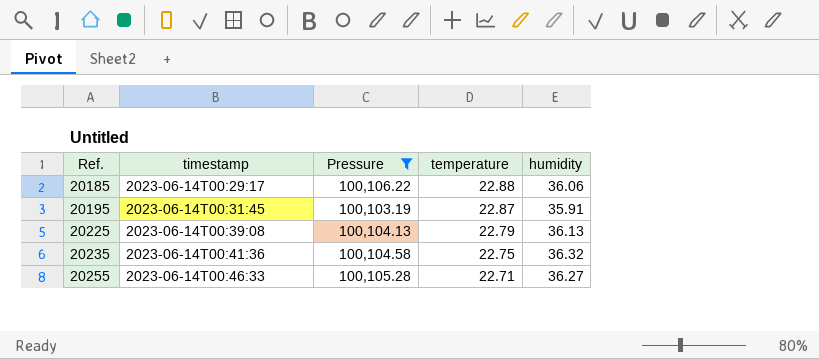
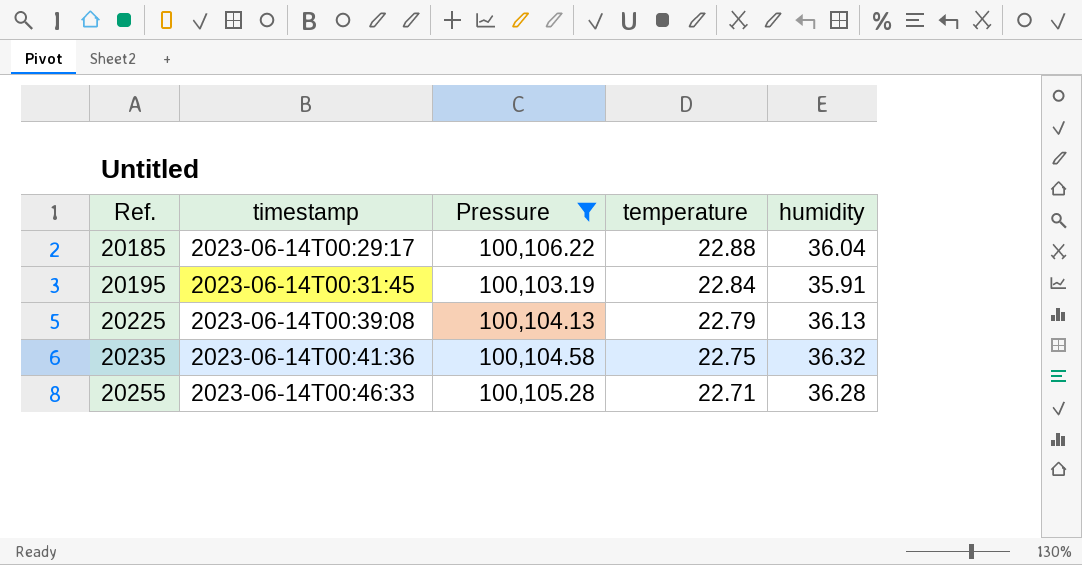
20185 | humidity: 36.06 -> 36.04
20195 | temperature: 22.87 -> 22.84
20255 | humidity: 36.27 -> 36.28

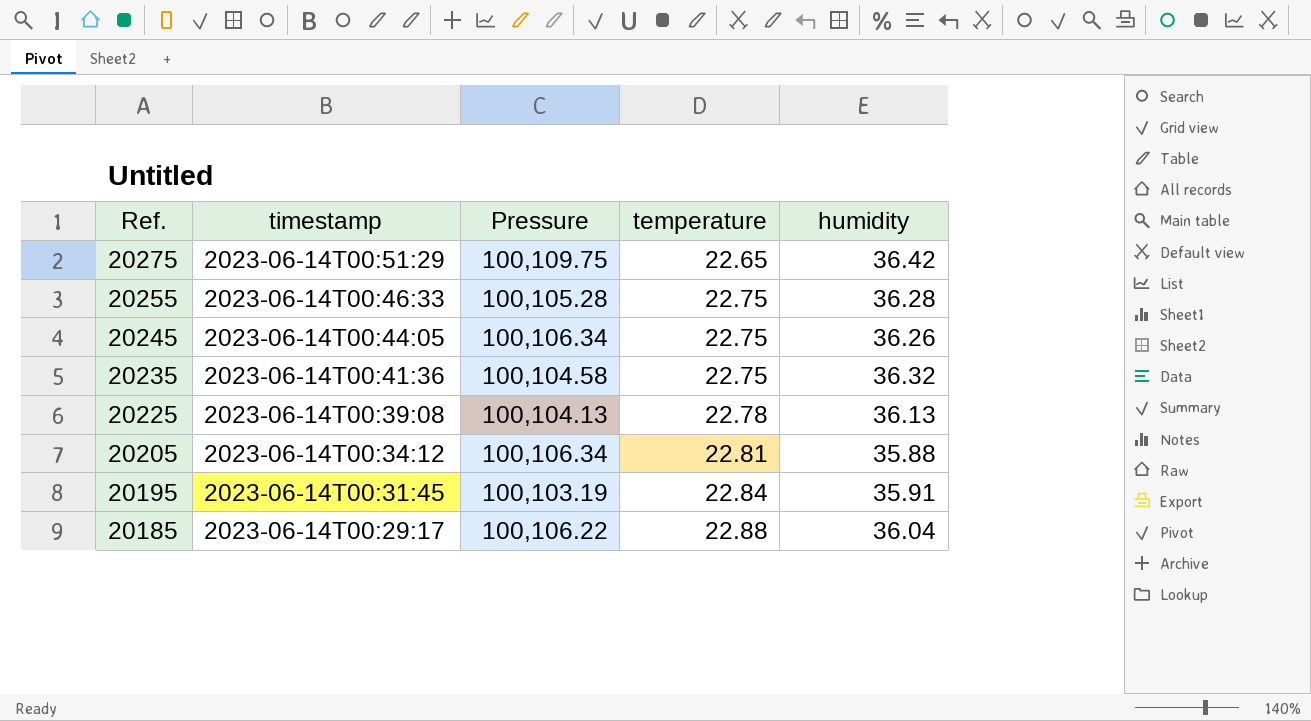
filter: Pressure <= 100,106.22 -> none
row order: Ref. ascending -> Ref. descending
20255 | temperature: 22.71 -> 22.75
20225 | temperature: 22.79 -> 22.78

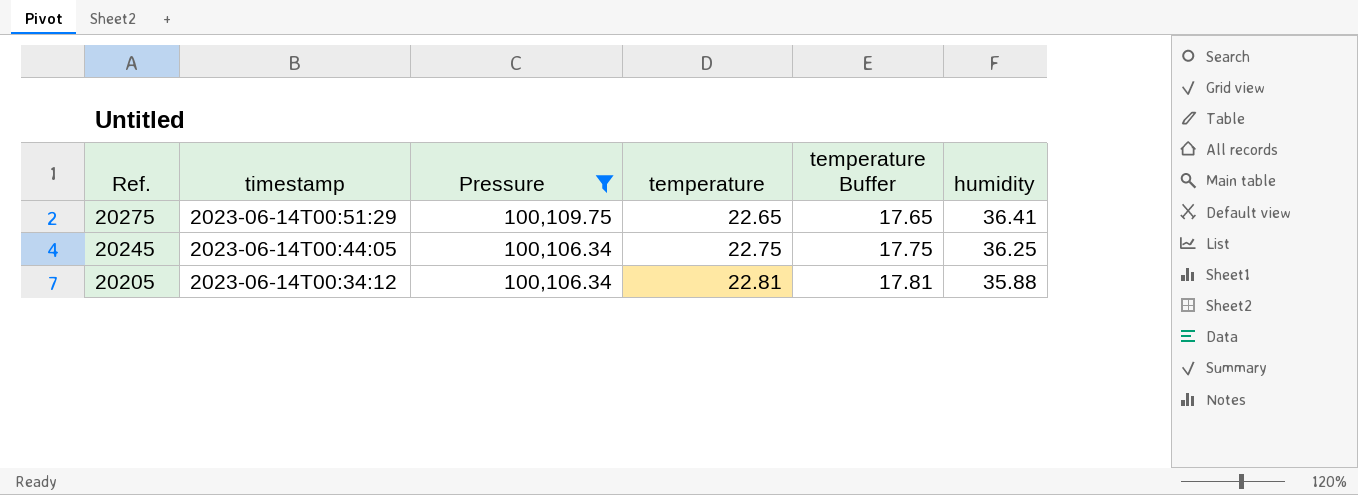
filter: none -> Pressure >= 100,106.34
column temperature Buffer | formula: none -> [temperature] - 5
20275 | humidity: 36.42 -> 36.41
20245 | humidity: 36.26 -> 36.25

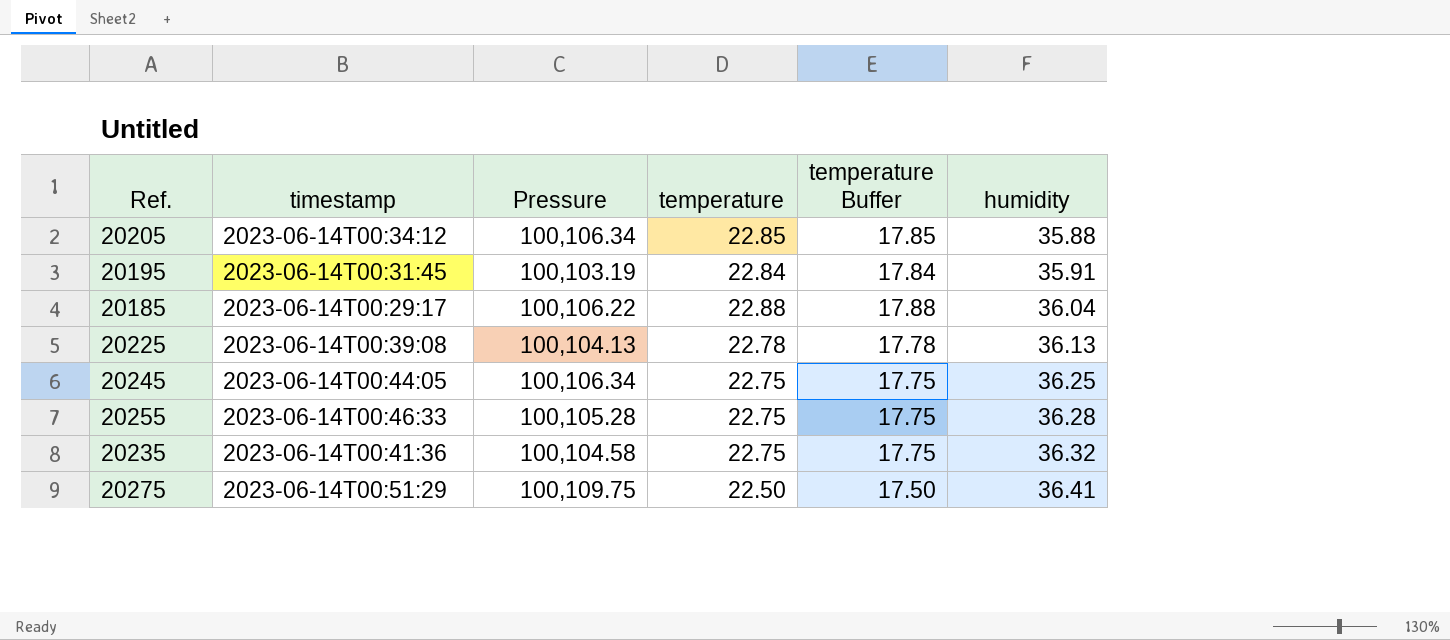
filter: Pressure >= 100,106.34 -> none
row order: Ref. descending -> humidity ascending
20205 | temperature: 22.81 -> 22.85
20205 | temperature Buffer: 17.81 -> 17.85
20275 | temperature: 22.65 -> 22.50
20275 | temperature Buffer: 17.65 -> 17.50

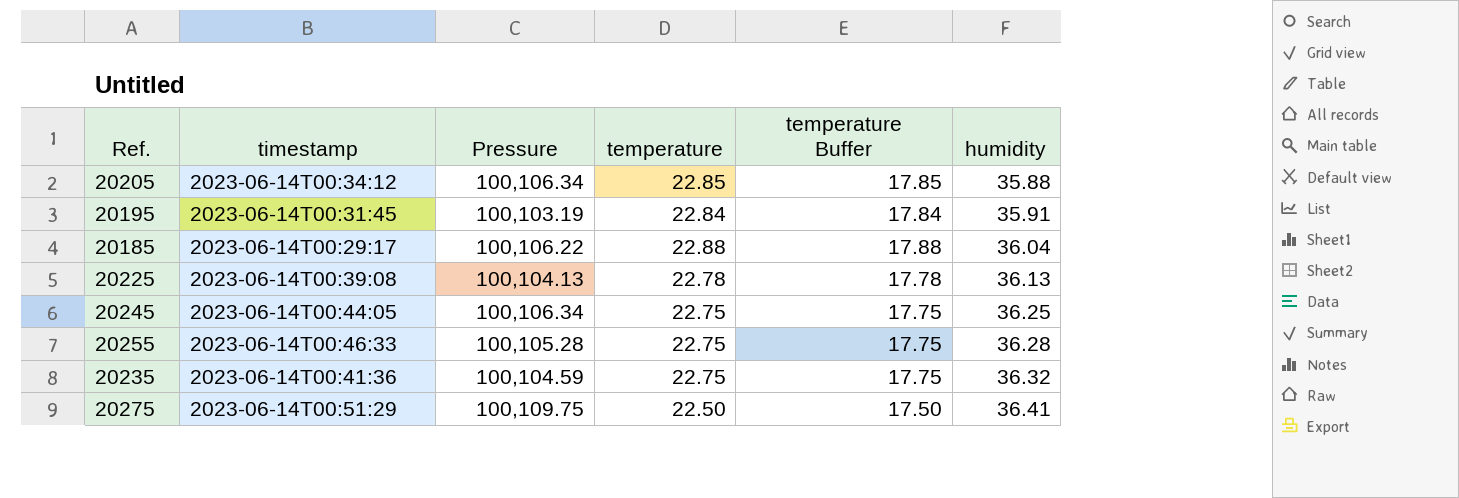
20235 | Pressure: 100,104.58 -> 100,104.59

